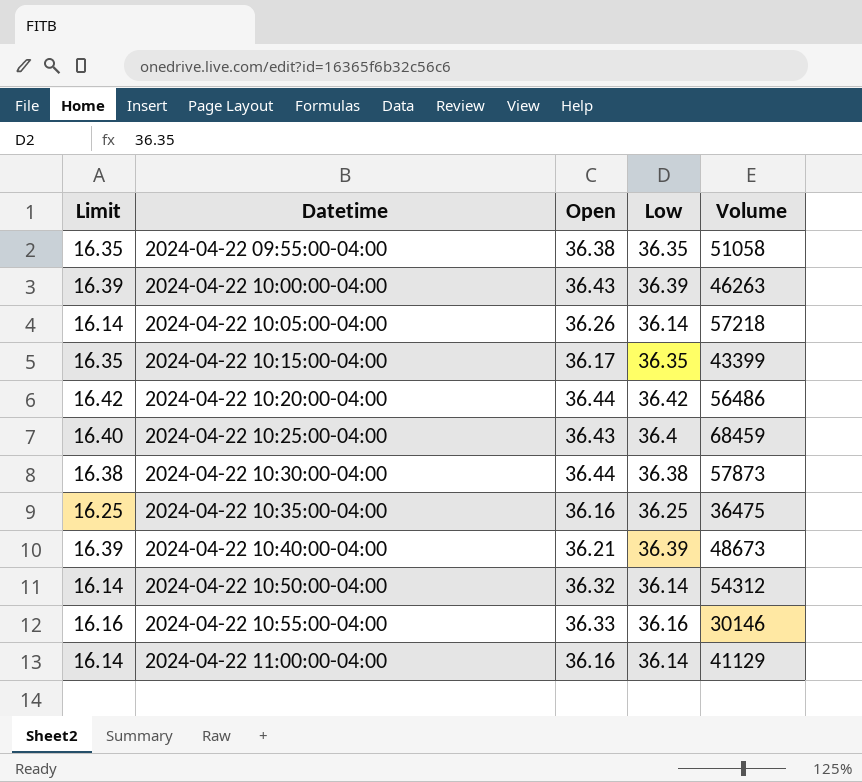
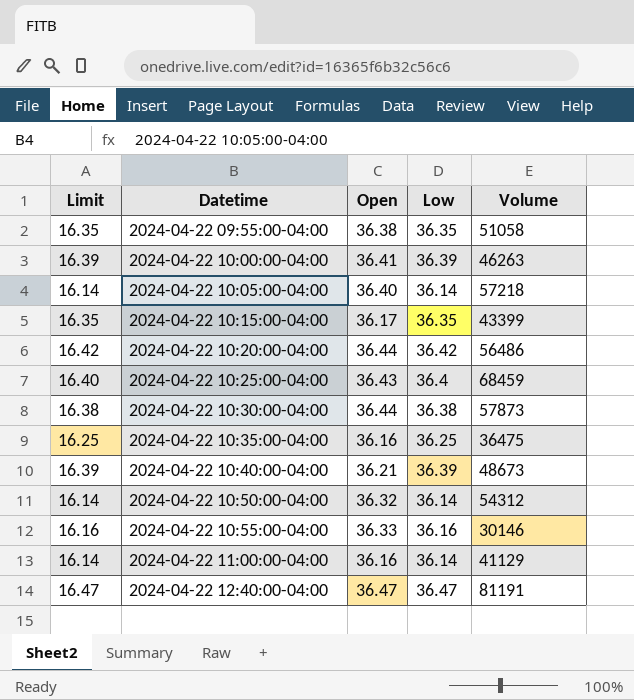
2024-04-22 10:00:00-04:00 | Open: 36.43 -> 36.41
2024-04-22 10:05:00-04:00 | Open: 36.26 -> 36.40
row 2024-04-22 12:40:00-04:00: none -> 16.47 | 36.47 | 36.47 | 81191

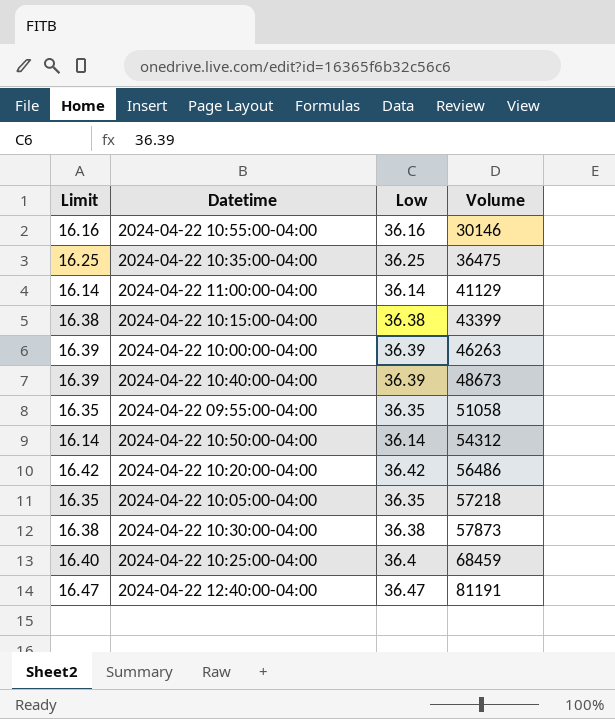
row order: Datetime ascending -> Volume ascending
column Open | position: 3 -> none
2024-04-22 10:15:00-04:00 | Limit: 16.35 -> 16.38
2024-04-22 10:15:00-04:00 | Low: 36.35 -> 36.38
2024-04-22 10:05:00-04:00 | Limit: 16.14 -> 16.35
2024-04-22 10:05:00-04:00 | Low: 36.14 -> 36.35

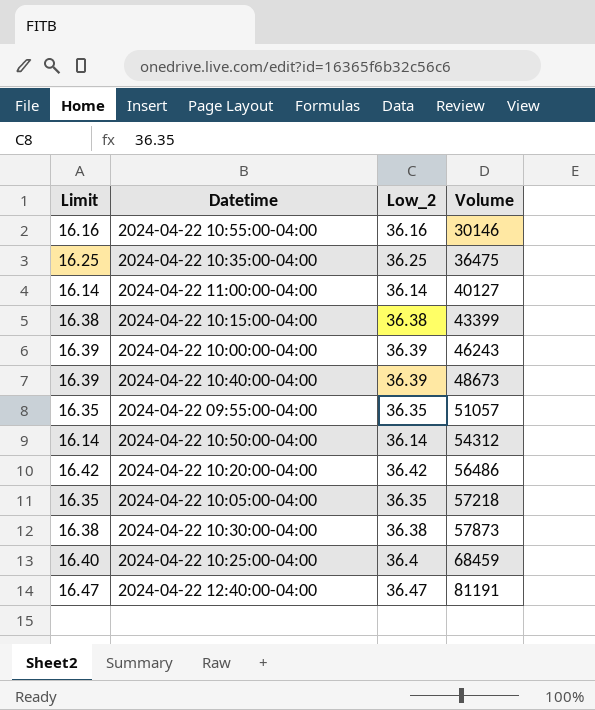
column name: Low -> Low_2
2024-04-22 11:00:00-04:00 | Volume: 41129 -> 40127
2024-04-22 10:00:00-04:00 | Volume: 46263 -> 46243
2024-04-22 09:55:00-04:00 | Volume: 51058 -> 51057

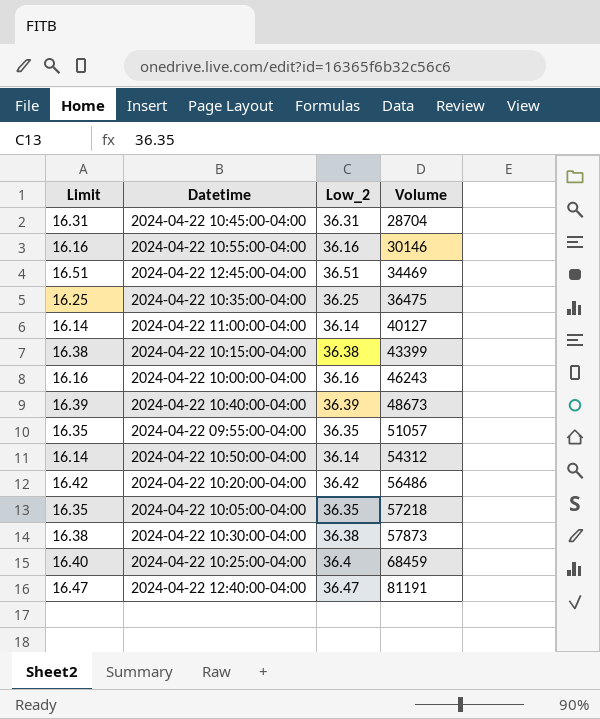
row 2024-04-22 10:45:00-04:00: none -> 16.31 | 36.31 | 28704
row 2024-04-22 12:45:00-04:00: none -> 16.51 | 36.51 | 34469
2024-04-22 10:00:00-04:00 | Limit: 16.39 -> 16.16
2024-04-22 10:00:00-04:00 | Low_2: 36.39 -> 36.16

